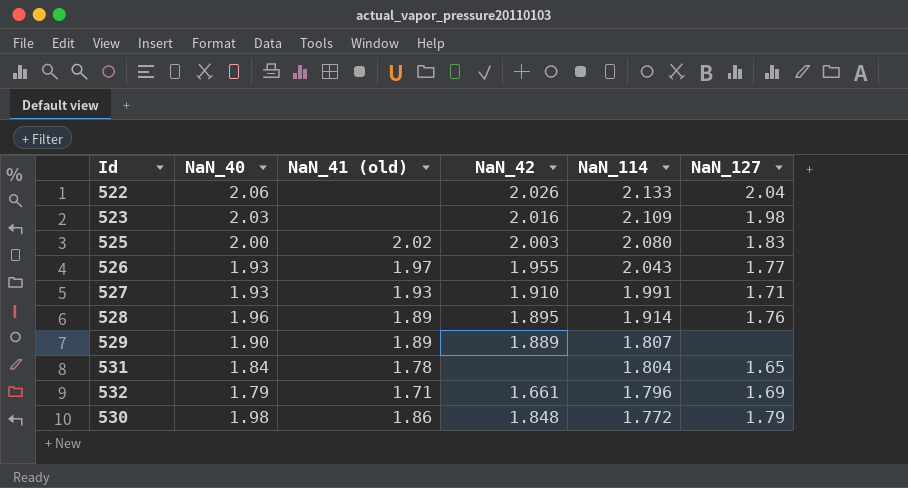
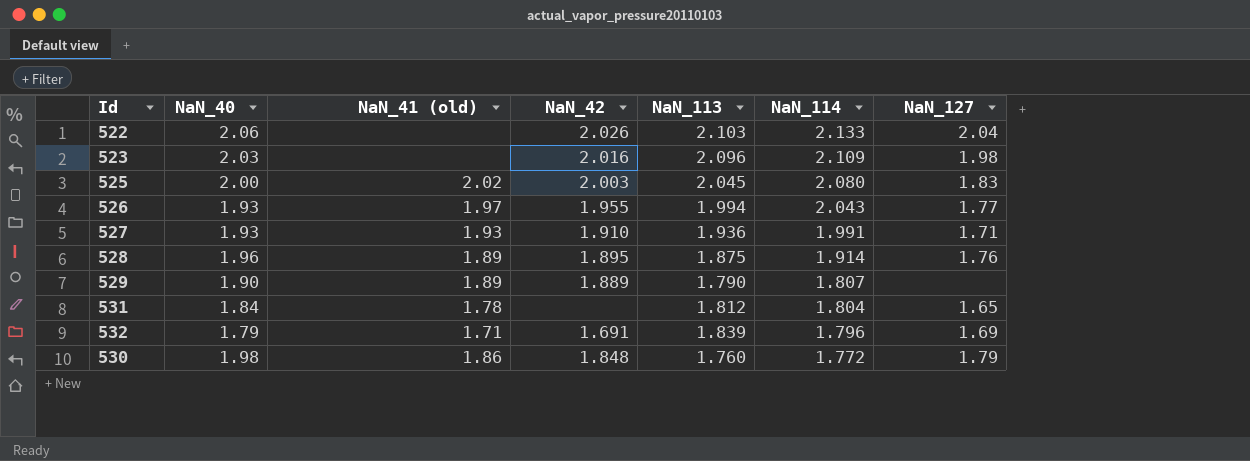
column NaN_113 | position: none -> 5
532 | NaN_42: 1.661 -> 1.691

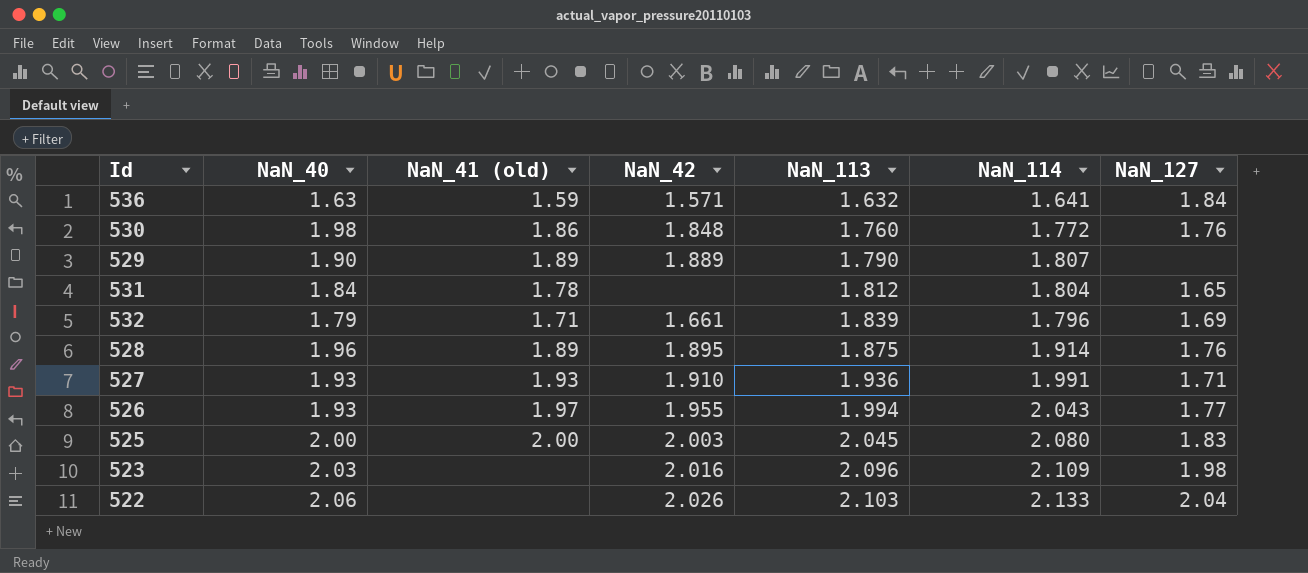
row order: NaN_114 descending -> NaN_113 ascending
row 536: none -> 1.63 | 1.59 | 1.571 | 1.632 | 1.641 | 1.84
530 | NaN_127: 1.79 -> 1.76
532 | NaN_42: 1.691 -> 1.661
525 | NaN_41 (old): 2.02 -> 2.00

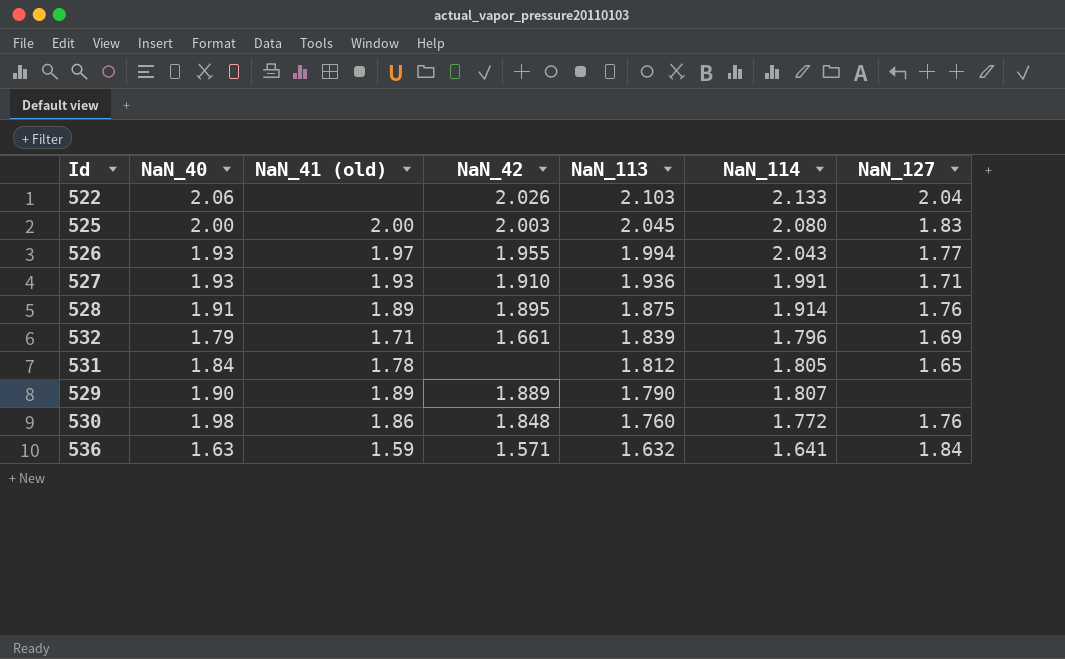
row order: NaN_113 ascending -> NaN_113 descending
row 523: 2.03 | none | 2.016 | 2.096 | 2.109 | 1.98 -> none
528 | NaN_40: 1.96 -> 1.91
531 | NaN_114: 1.804 -> 1.805

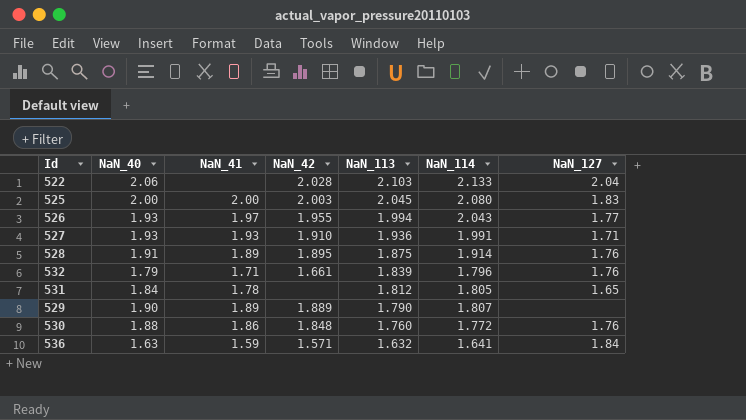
column name: NaN_41 (old) -> NaN_41
522 | NaN_42: 2.026 -> 2.028
532 | NaN_127: 1.69 -> 1.76
530 | NaN_40: 1.98 -> 1.88

